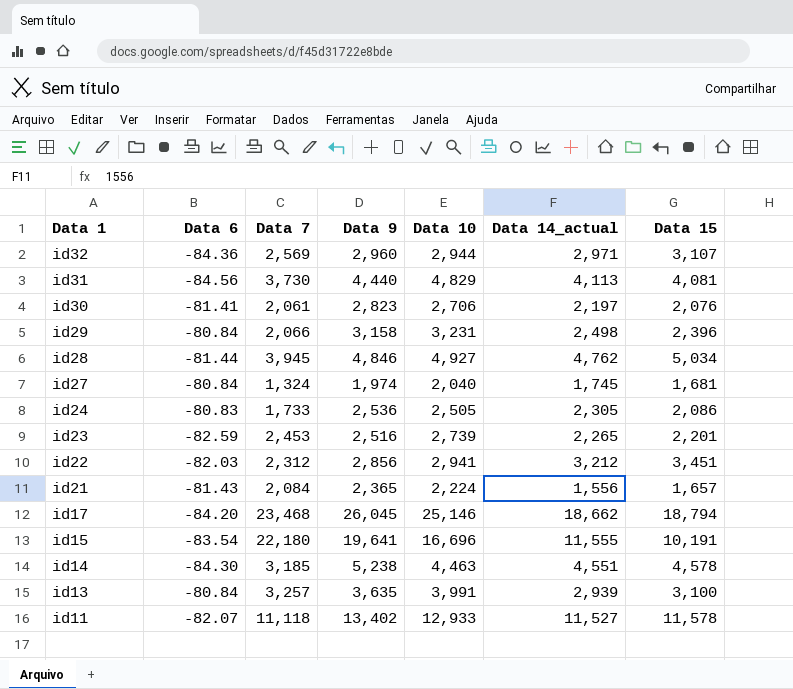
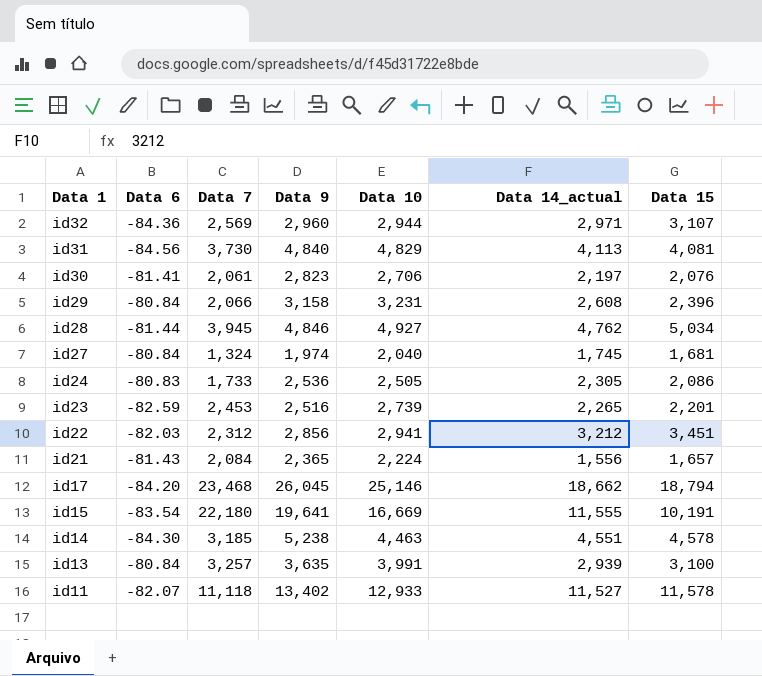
id31 | Data 9: 4,440 -> 4,840
id29 | Data 14_actual: 2,498 -> 2,608
id15 | Data 10: 16,696 -> 16,669

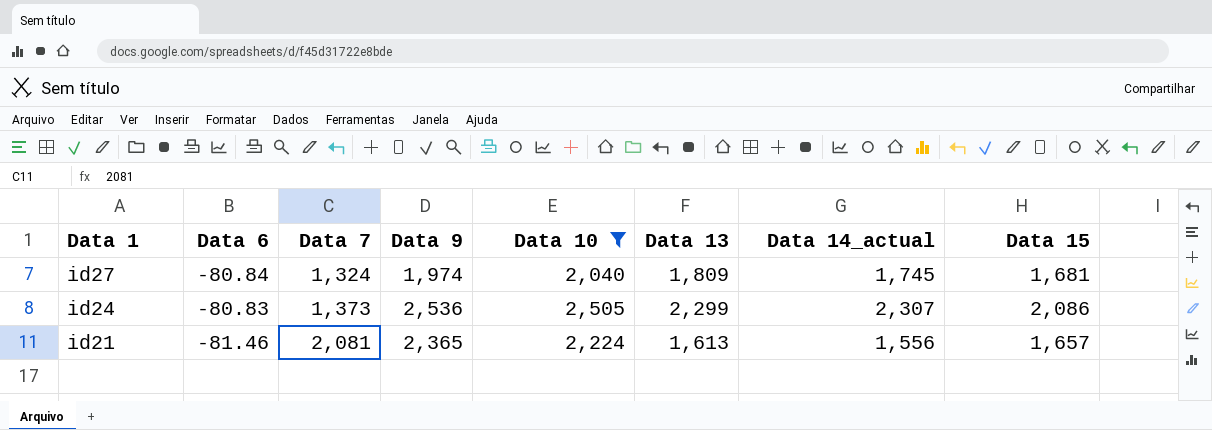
filter: none -> Data 10 <= 2,505
column Data 13 | position: none -> 6
id24 | Data 7: 1,733 -> 1,373
id24 | Data 14_actual: 2,305 -> 2,307
id21 | Data 6: -81.43 -> -81.46
id21 | Data 7: 2,084 -> 2,081

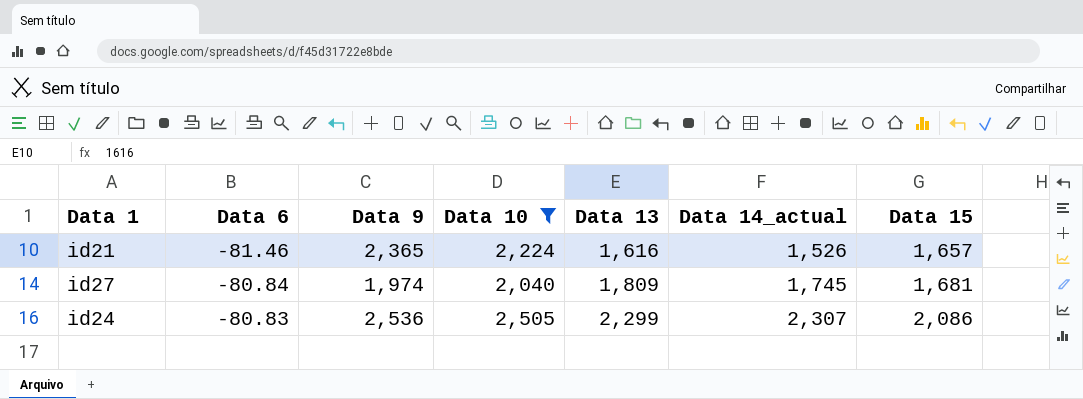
row order: Data 1 descending -> Data 6 ascending
column Data 7 | position: 3 -> none
id21 | Data 13: 1,613 -> 1,616
id21 | Data 14_actual: 1,556 -> 1,526

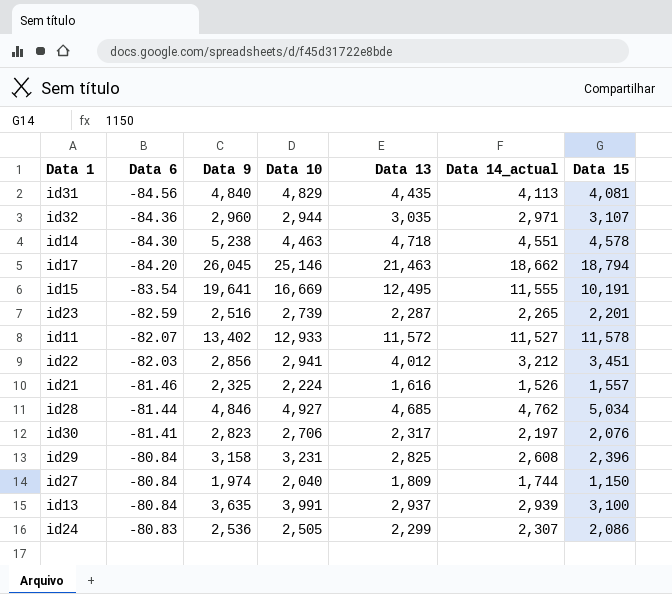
filter: Data 10 <= 2,505 -> none
id21 | Data 9: 2,365 -> 2,325
id21 | Data 15: 1,657 -> 1,557
id27 | Data 14_actual: 1,745 -> 1,744
id27 | Data 15: 1,681 -> 1,150

